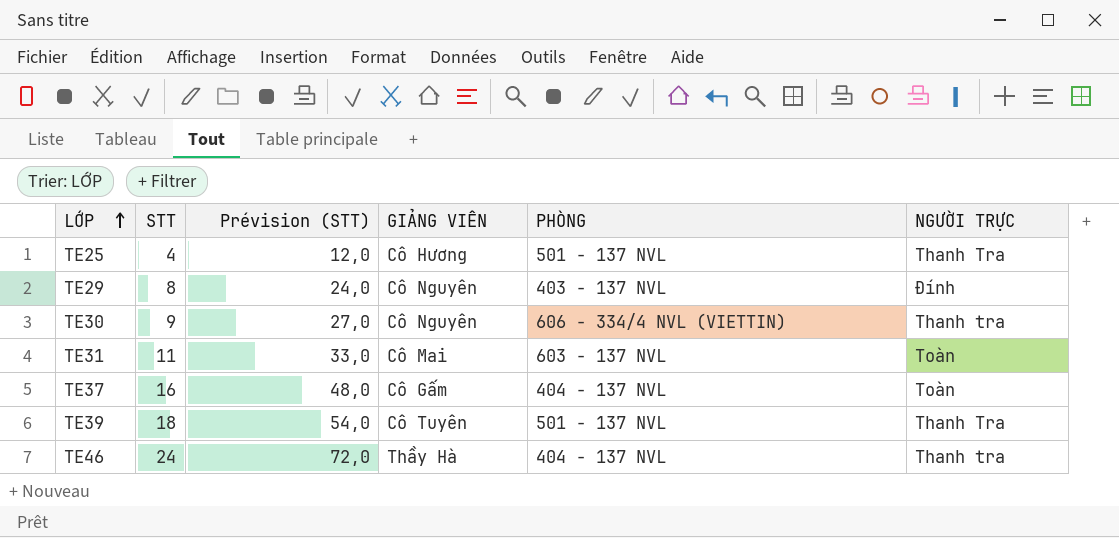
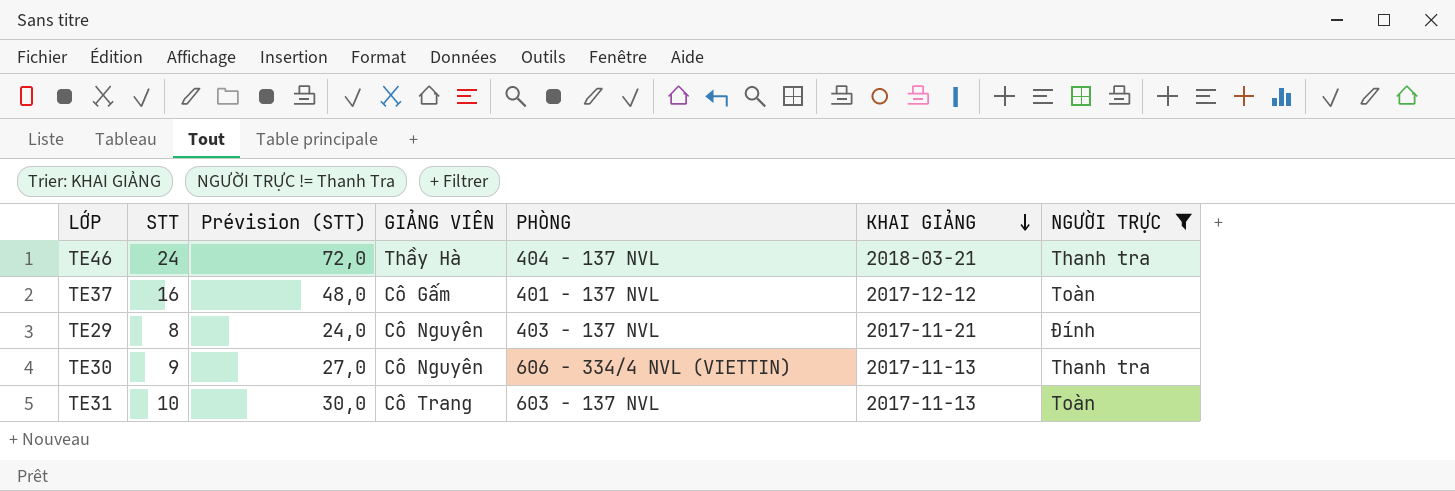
filter: none -> NGƯỜI TRỰC != Thanh Tra
row order: LỚP ascending -> KHAI GIẢNG descending
column KHAI GIẢNG | position: none -> 6
TE37 | PHÒNG: 404 - 137 NVL -> 401 - 137 NVL
TE31 | STT: 11 -> 10
TE31 | Prévision (STT): 33,0 -> 30,0
TE31 | GIẢNG VIÊN: Cô Mai -> Cô Trang

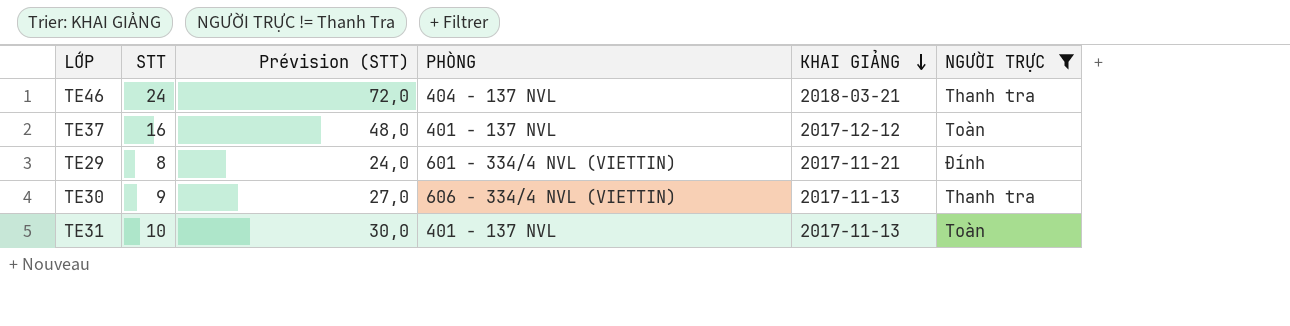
column GIẢNG VIÊN | position: 4 -> none
TE29 | PHÒNG: 403 - 137 NVL -> 601 - 334/4 NVL (VIETTIN)
TE31 | PHÒNG: 603 - 137 NVL -> 401 - 137 NVL

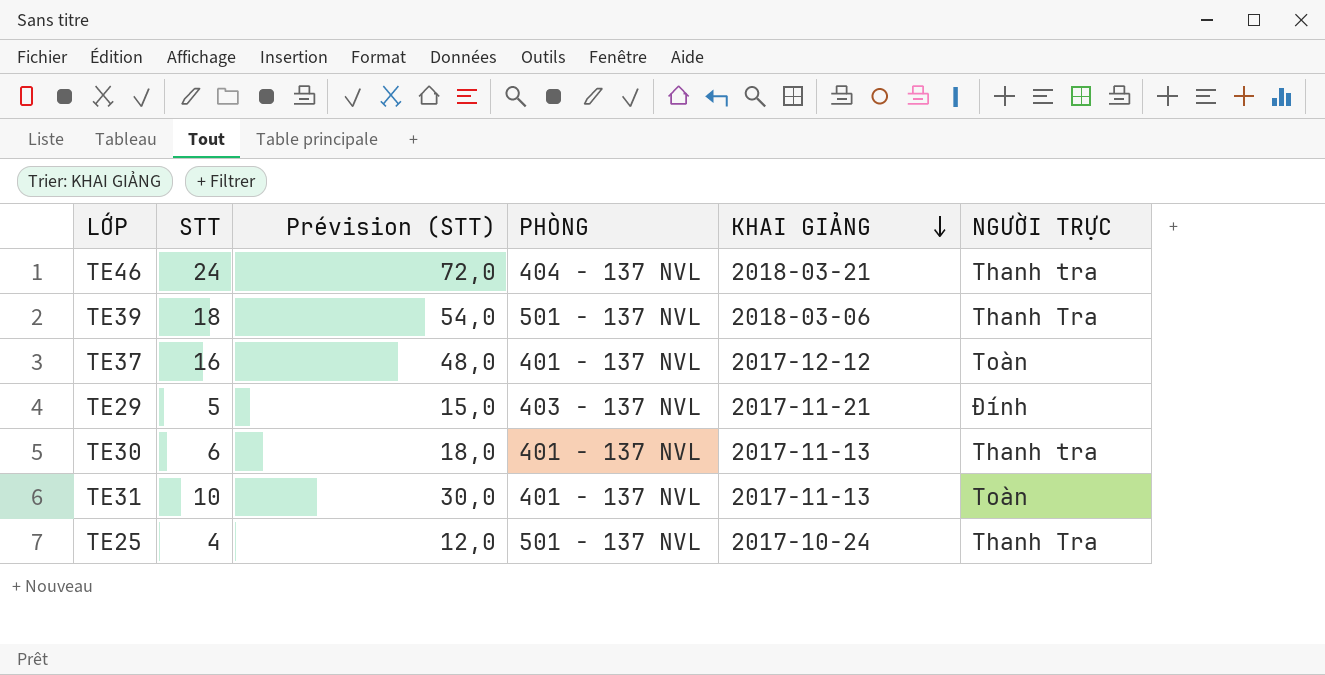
filter: NGƯỜI TRỰC != Thanh Tra -> none
TE29 | STT: 8 -> 5
TE29 | Prévision (STT): 24,0 -> 15,0
TE29 | PHÒNG: 601 - 334/4 NVL (VIETTIN) -> 403 - 137 NVL
TE30 | STT: 9 -> 6
TE30 | Prévision (STT): 27,0 -> 18,0
TE30 | PHÒNG: 606 - 334/4 NVL (VIETTIN) -> 401 - 137 NVL

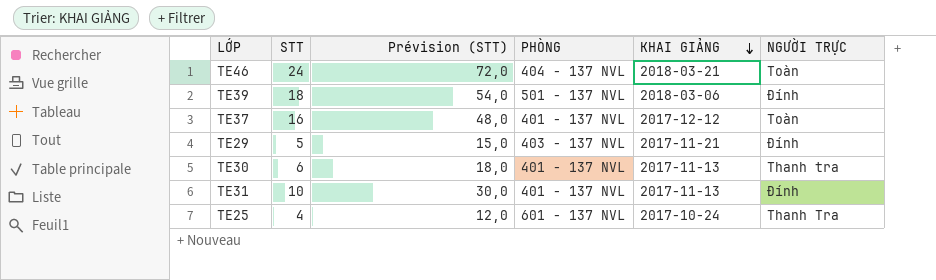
TE46 | NGƯỜI TRỰC: Thanh tra -> Toàn
TE39 | NGƯỜI TRỰC: Thanh Tra -> Đính
TE31 | NGƯỜI TRỰC: Toàn -> Đính
TE25 | PHÒNG: 501 - 137 NVL -> 601 - 137 NVL

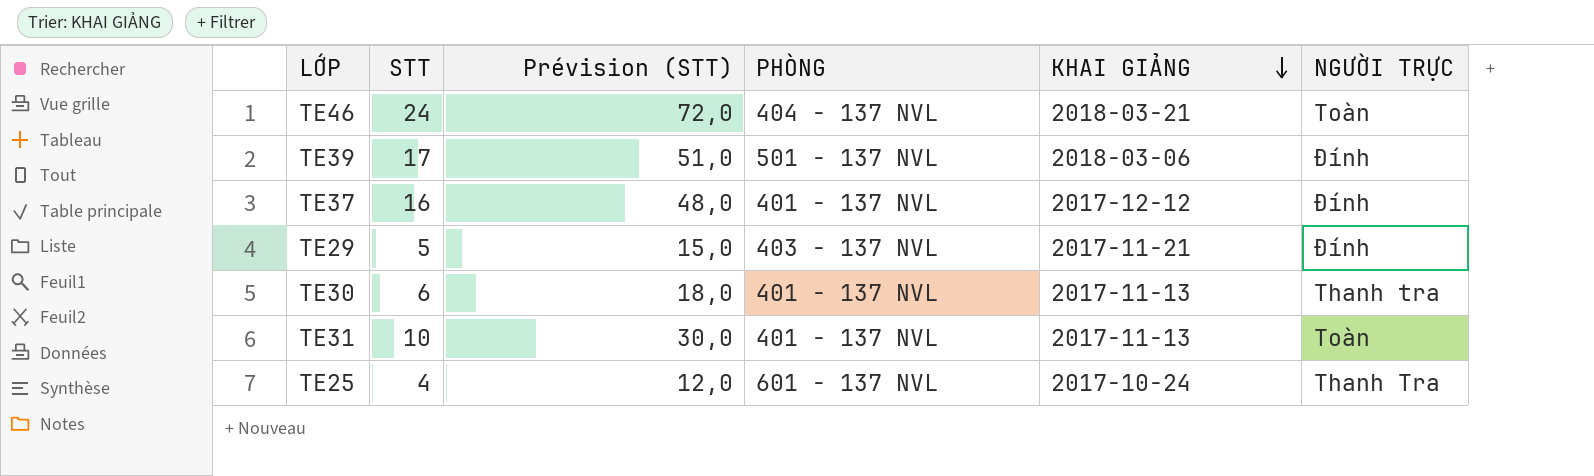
TE39 | STT: 18 -> 17
TE39 | Prévision (STT): 54,0 -> 51,0
TE37 | NGƯỜI TRỰC: Toàn -> Đính
TE31 | NGƯỜI TRỰC: Đính -> Toàn

